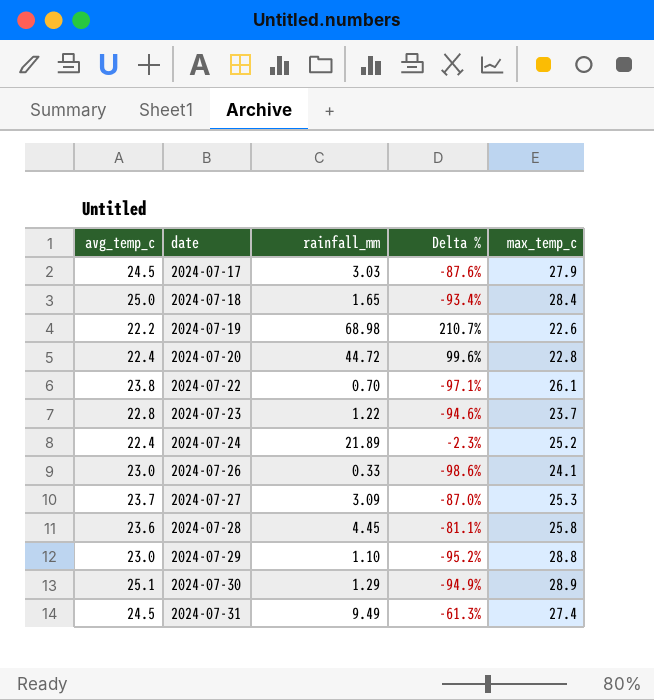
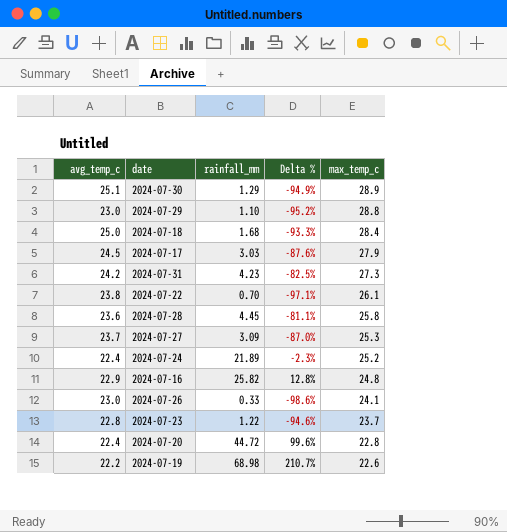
row order: date ascending -> max_temp_c descending
2024-07-18 | rainfall_mm: 1.65 -> 1.68
2024-07-18 | Delta %: -93.4% -> -93.3%
2024-07-31 | avg_temp_c: 24.5 -> 24.2
2024-07-31 | rainfall_mm: 9.49 -> 4.23
2024-07-31 | Delta %: -61.3% -> -82.5%
2024-07-31 | max_temp_c: 27.4 -> 27.3
row 2024-07-16: none -> 22.9 | 25.82 | 12.8% | 24.8

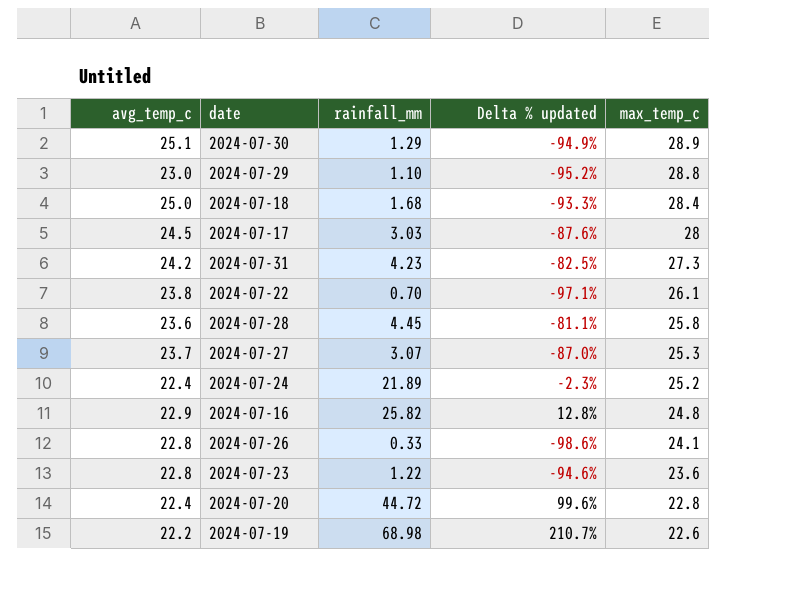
column name: Delta % -> Delta % updated
2024-07-17 | max_temp_c: 27.9 -> 28
2024-07-27 | rainfall_mm: 3.09 -> 3.07
2024-07-26 | avg_temp_c: 23.0 -> 22.8
2024-07-23 | max_temp_c: 23.7 -> 23.6

